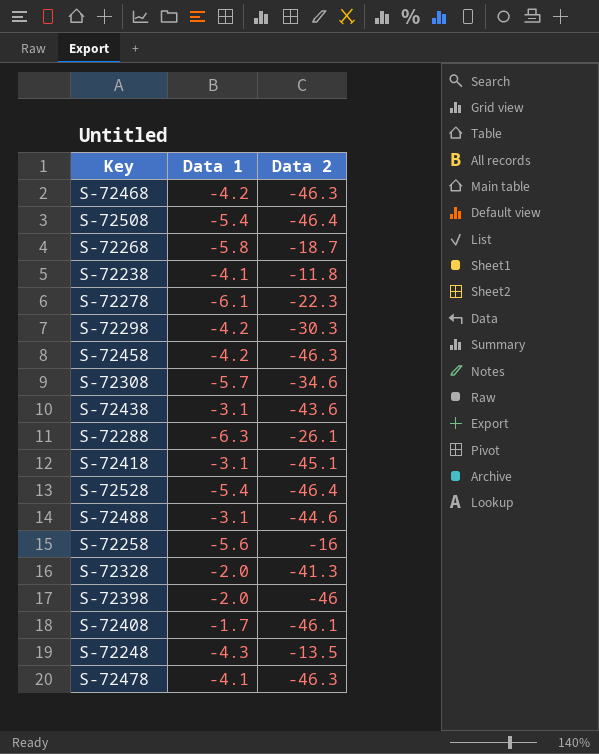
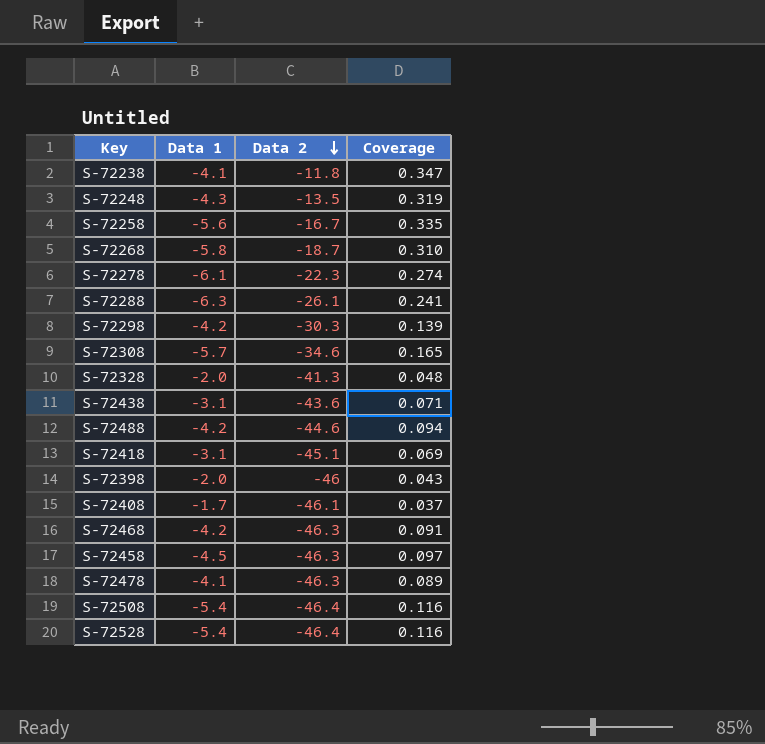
row order: none -> Data 2 descending
column Coverage | formula: none -> [Data 1] / [Data 2]
S-72258 | Data 2: -16 -> -16.7
S-72488 | Data 1: -3.1 -> -4.2
S-72458 | Data 1: -4.2 -> -4.5

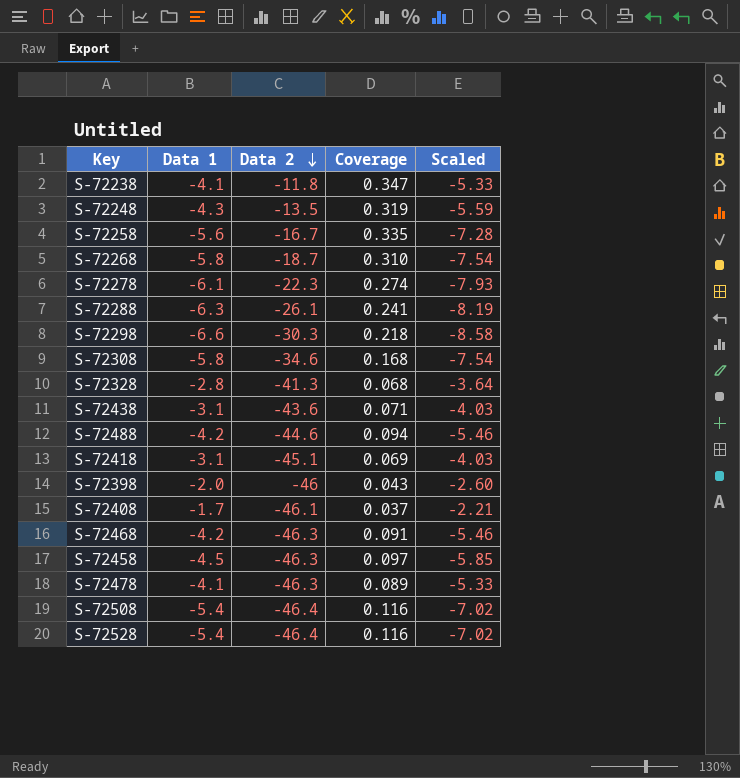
column Scaled | formula: none -> [Data 1] * 1.3
S-72298 | Data 1: -4.2 -> -6.6
S-72298 | Coverage: 0.139 -> 0.218
S-72308 | Data 1: -5.7 -> -5.8
S-72308 | Coverage: 0.165 -> 0.168
S-72328 | Data 1: -2.0 -> -2.8
S-72328 | Coverage: 0.048 -> 0.068

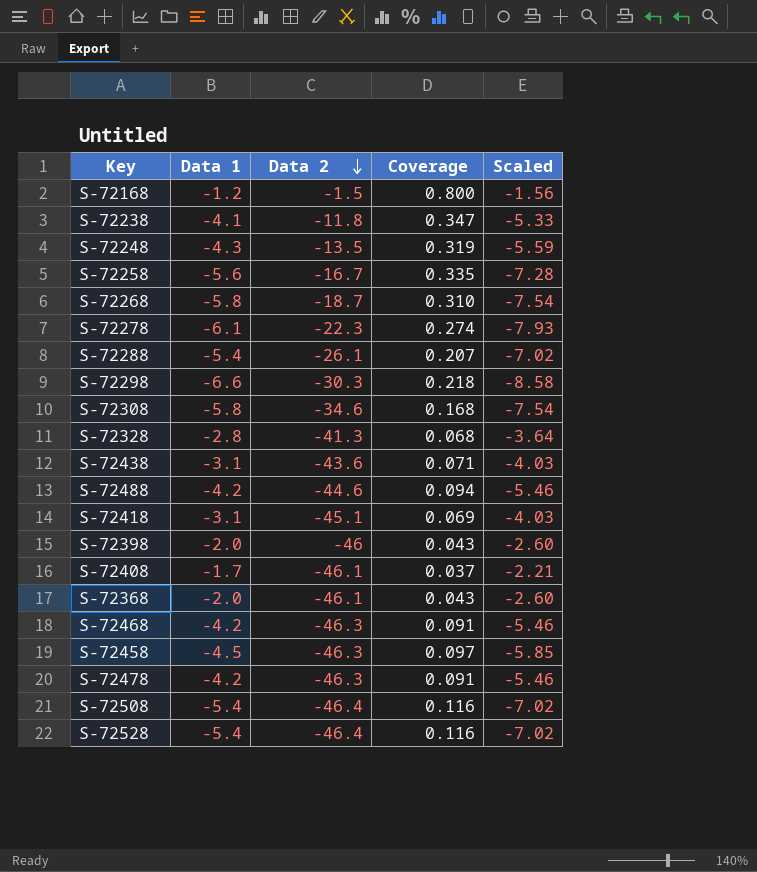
row S-72168: none -> -1.2 | -1.5 | 0.800 | -1.56
S-72288 | Data 1: -6.3 -> -5.4
S-72288 | Coverage: 0.241 -> 0.207
S-72288 | Scaled: -8.19 -> -7.02
row S-72368: none -> -2.0 | -46.1 | 0.043 | -2.60
S-72478 | Data 1: -4.1 -> -4.2
S-72478 | Coverage: 0.089 -> 0.091
S-72478 | Scaled: -5.33 -> -5.46

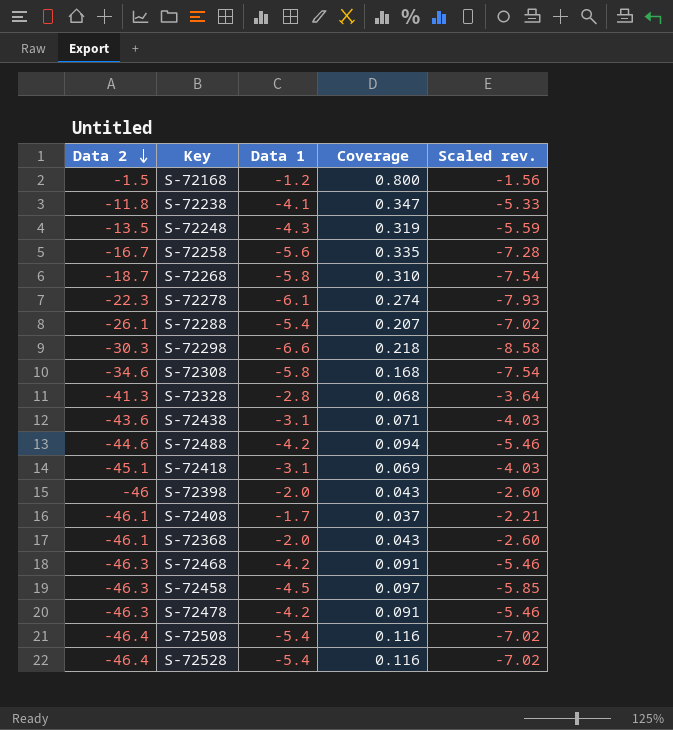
column Data 2 | position: 3 -> 1
column name: Scaled -> Scaled rev.

